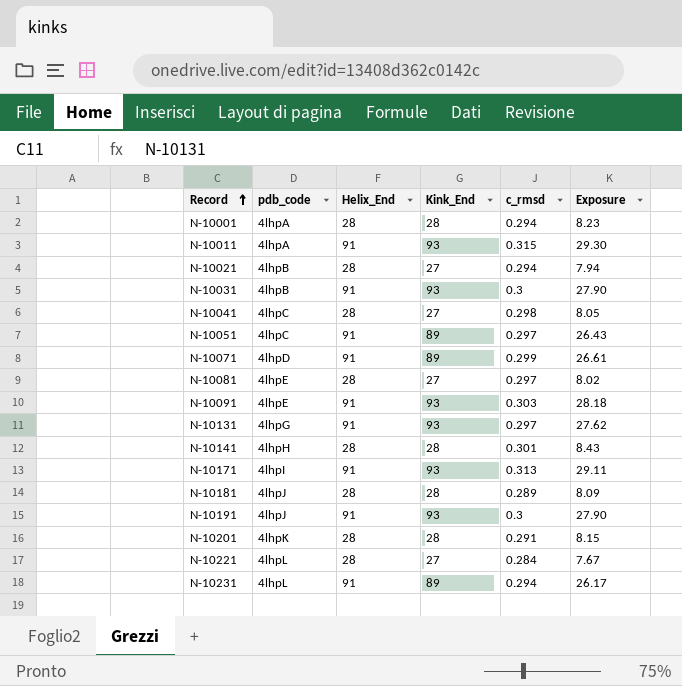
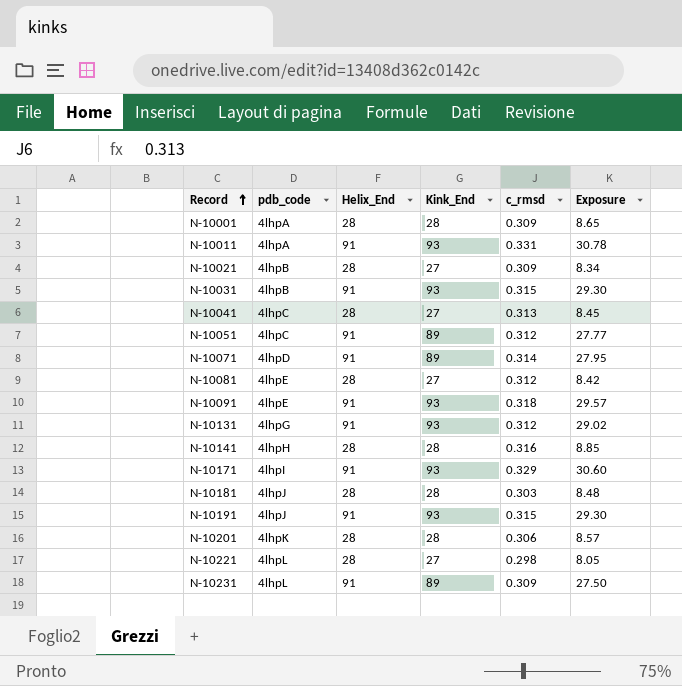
N-10001 | c_rmsd: 0.294 -> 0.309
N-10001 | Exposure: 8.23 -> 8.65
N-10011 | c_rmsd: 0.315 -> 0.331
N-10011 | Exposure: 29.30 -> 30.78
N-10021 | c_rmsd: 0.294 -> 0.309
N-10021 | Exposure: 7.94 -> 8.34
N-10031 | c_rmsd: 0.3 -> 0.315
N-10031 | Exposure: 27.90 -> 29.30
N-10041 | c_rmsd: 0.298 -> 0.313
N-10041 | Exposure: 8.05 -> 8.45
N-10051 | c_rmsd: 0.297 -> 0.312
N-10051 | Exposure: 26.43 -> 27.77
N-10071 | c_rmsd: 0.299 -> 0.314
N-10071 | Exposure: 26.61 -> 27.95
N-10081 | c_rmsd: 0.297 -> 0.312
N-10081 | Exposure: 8.02 -> 8.42
N-10091 | c_rmsd: 0.303 -> 0.318
N-10091 | Exposure: 28.18 -> 29.57
N-10131 | c_rmsd: 0.297 -> 0.312
N-10131 | Exposure: 27.62 -> 29.02
N-10141 | c_rmsd: 0.301 -> 0.316
N-10141 | Exposure: 8.43 -> 8.85
N-10171 | c_rmsd: 0.313 -> 0.329
N-10171 | Exposure: 29.11 -> 30.60
N-10181 | c_rmsd: 0.289 -> 0.303
N-10181 | Exposure: 8.09 -> 8.48
N-10191 | c_rmsd: 0.3 -> 0.315
N-10191 | Exposure: 27.90 -> 29.30
N-10201 | c_rmsd: 0.291 -> 0.306
N-10201 | Exposure: 8.15 -> 8.57
N-10221 | c_rmsd: 0.284 -> 0.298
N-10221 | Exposure: 7.67 -> 8.05
N-10231 | c_rmsd: 0.294 -> 0.309
N-10231 | Exposure: 26.17 -> 27.50

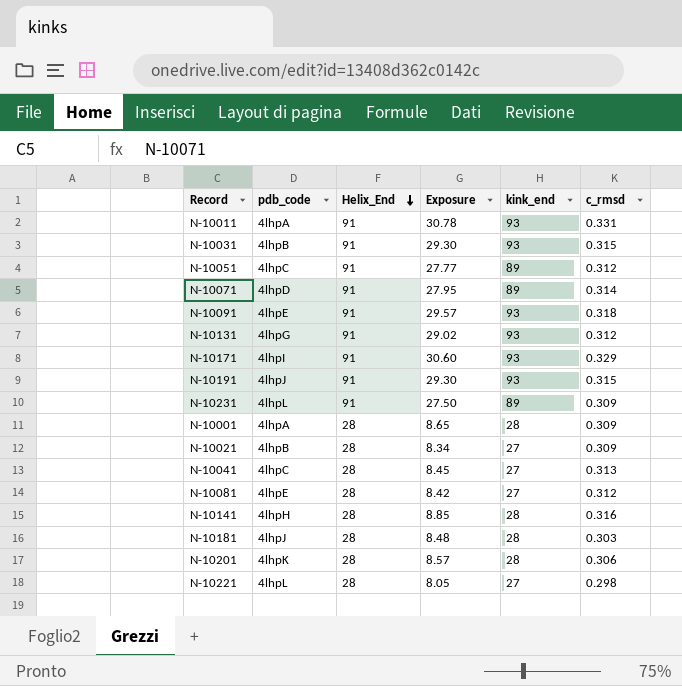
row order: Record ascending -> Helix_End descending
column Exposure | position: 6 -> 4
column name: Kink_End -> kink_end

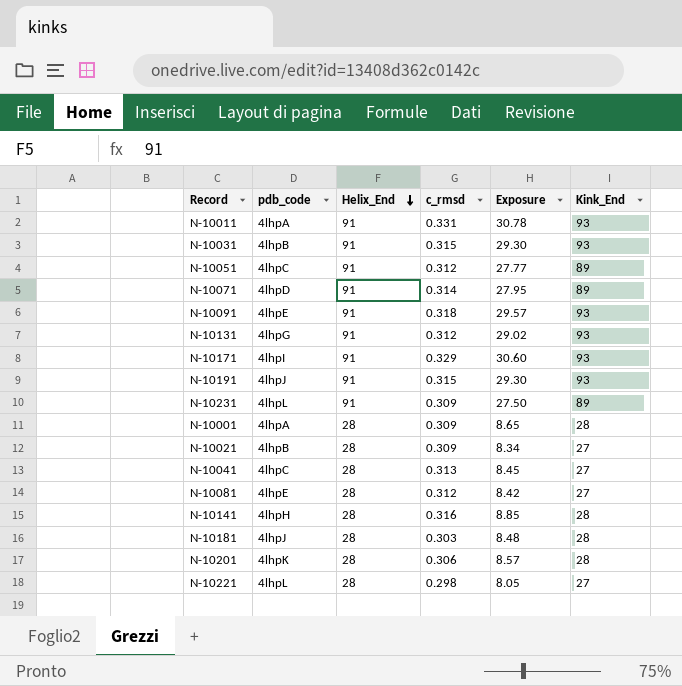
column c_rmsd | position: 6 -> 4
column name: kink_end -> Kink_End

